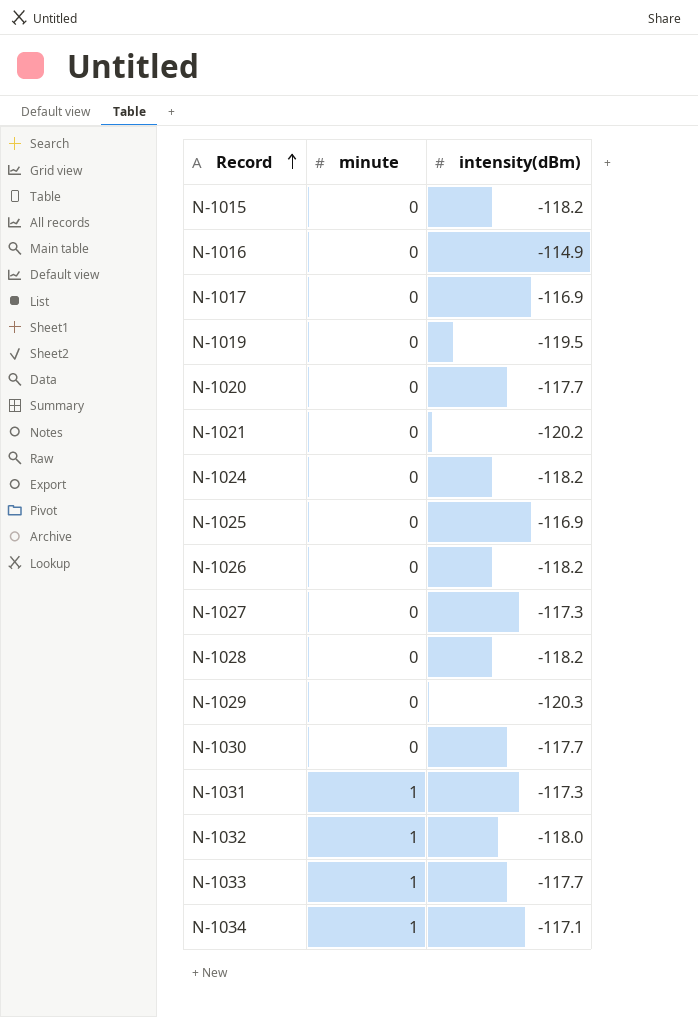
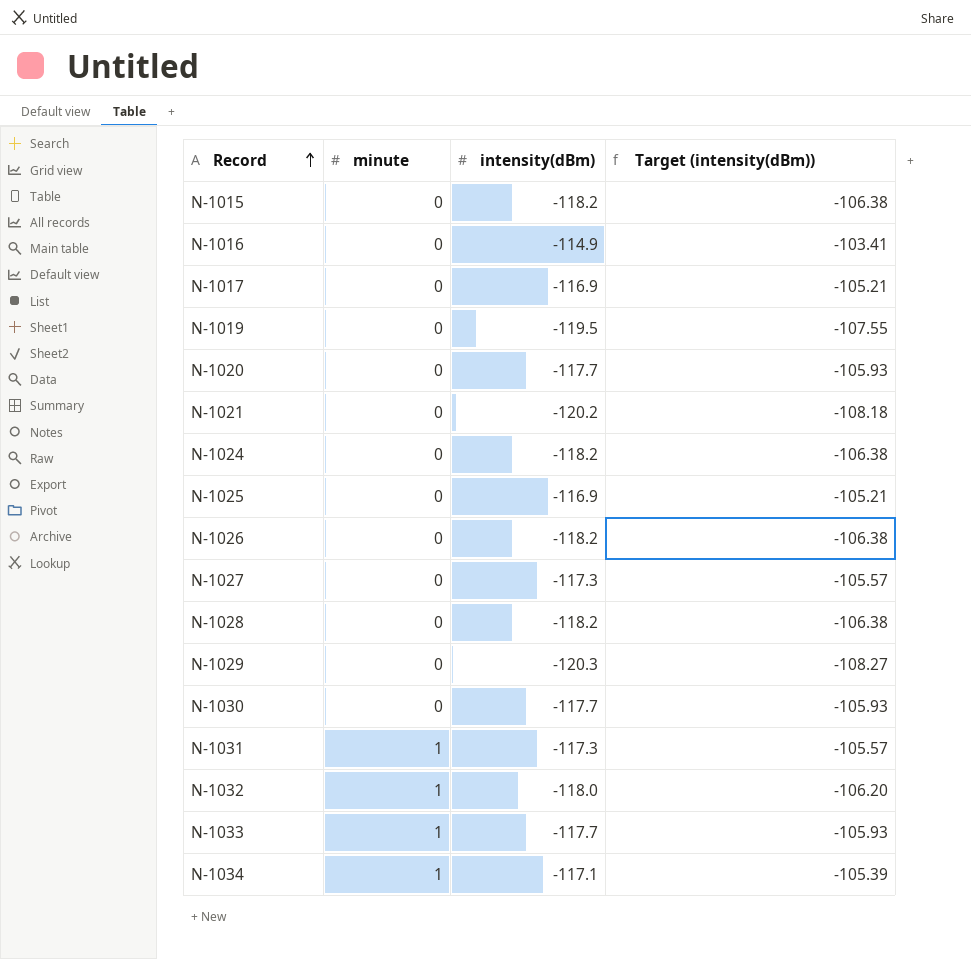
column Target (intensity(dBm)) | formula: none -> [intensity(dBm)] * 0.9

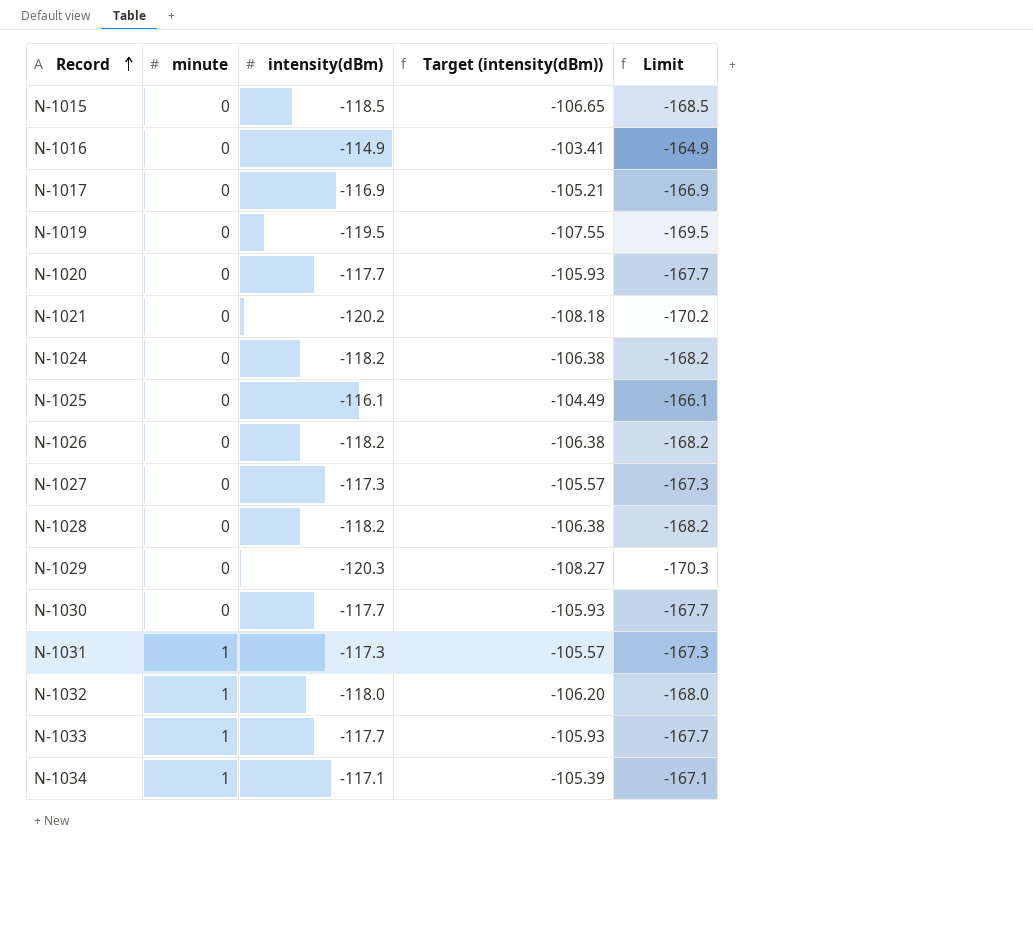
column Limit | formula: none -> [intensity(dBm)] - 50
N-1015 | intensity(dBm): -118.2 -> -118.5
N-1015 | Target (intensity(dBm)): -106.38 -> -106.65
N-1025 | intensity(dBm): -116.9 -> -116.1
N-1025 | Target (intensity(dBm)): -105.21 -> -104.49

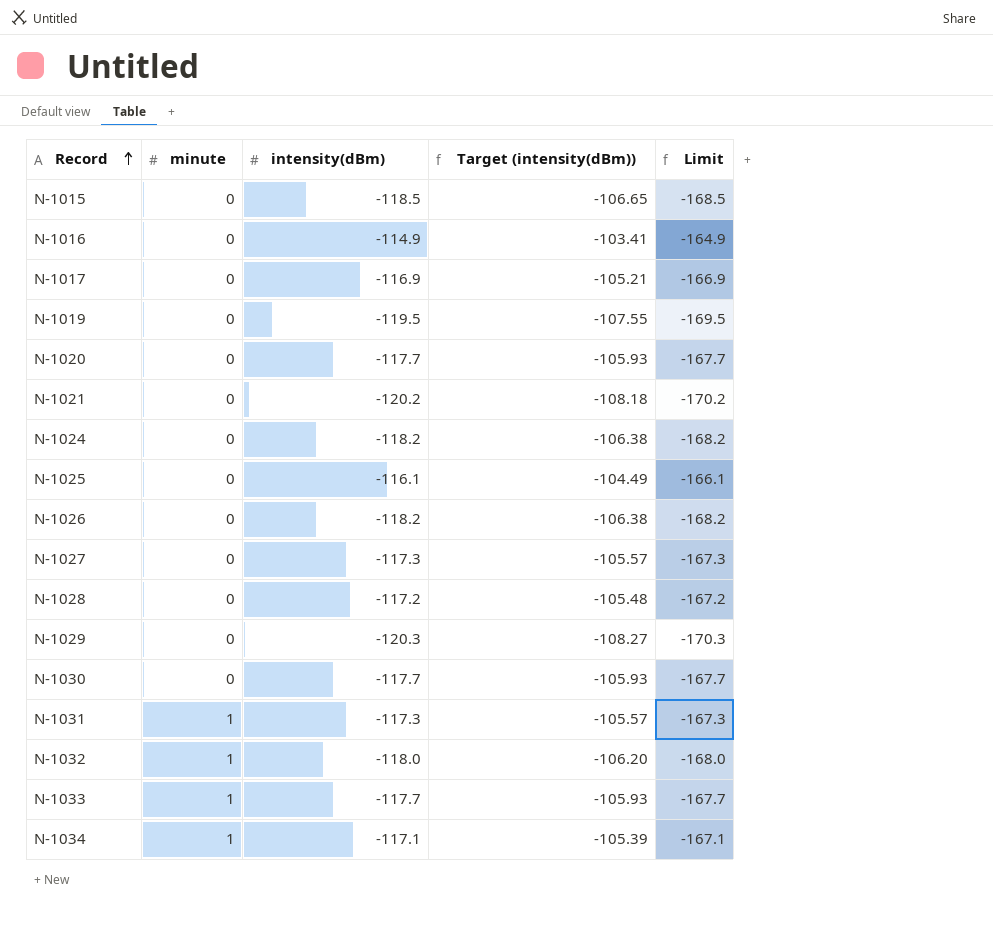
N-1028 | intensity(dBm): -118.2 -> -117.2
N-1028 | Target (intensity(dBm)): -106.38 -> -105.48
N-1028 | Limit: -168.2 -> -167.2

